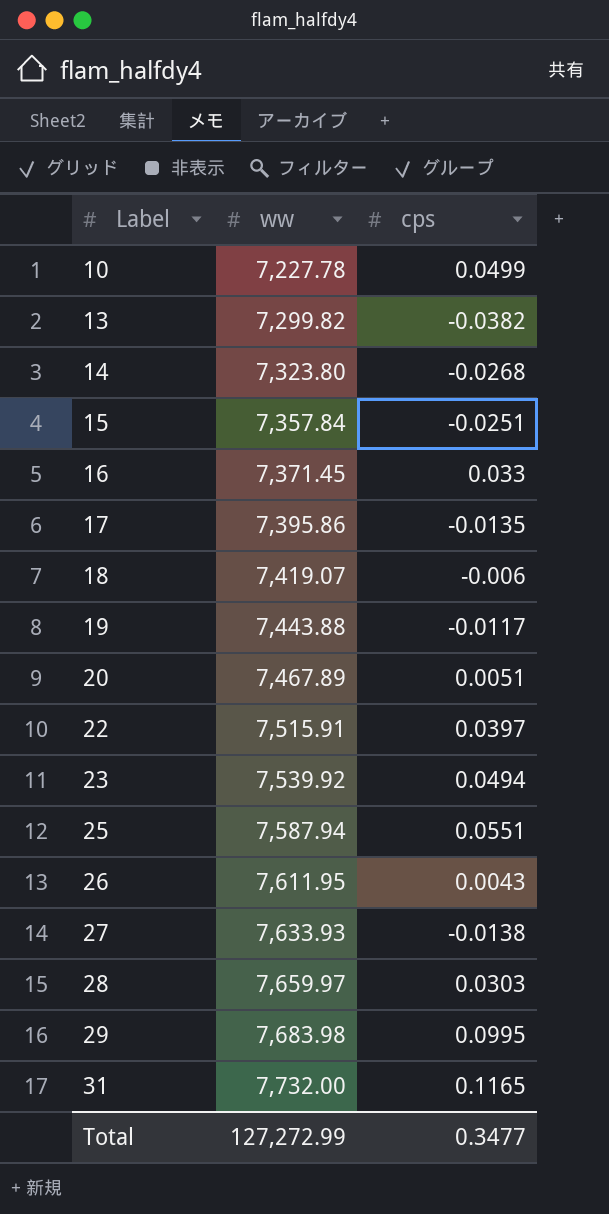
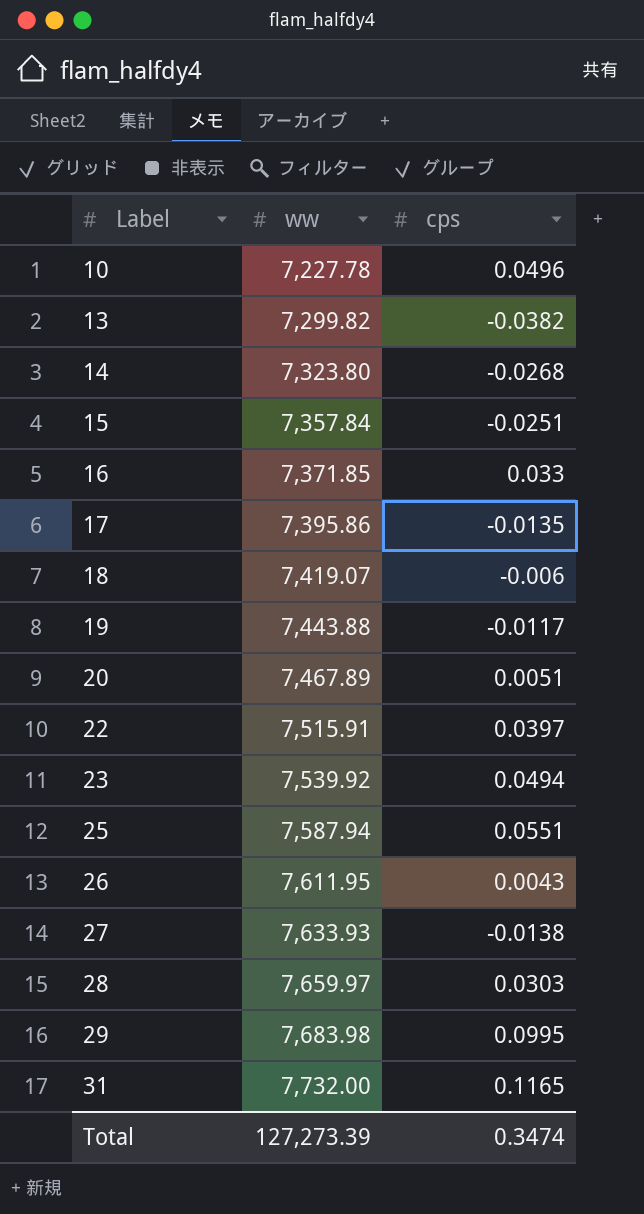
10 | cps: 0.0499 -> 0.0496
16 | ww: 7,371.45 -> 7,371.85
Total | ww: 127,272.99 -> 127,273.39
Total | cps: 0.3477 -> 0.3474

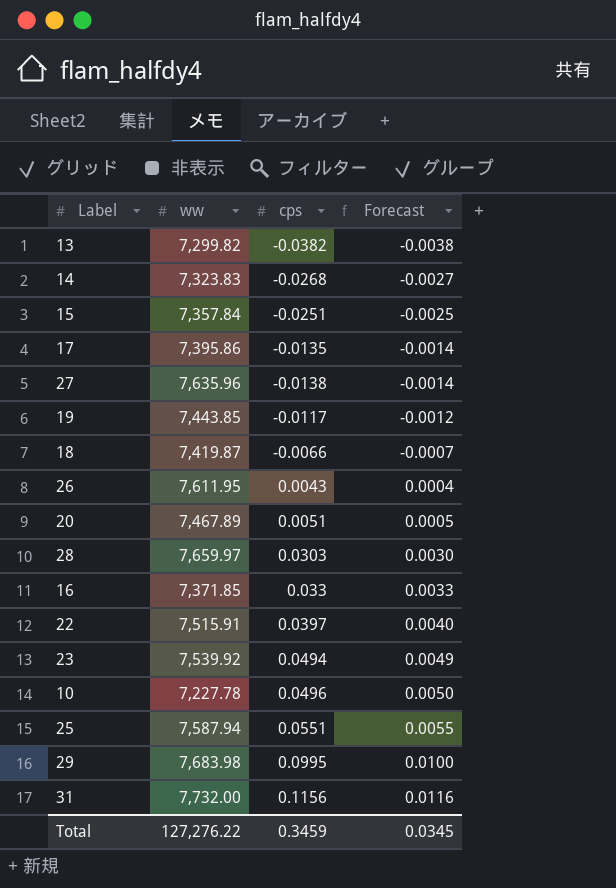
row order: Label ascending -> Forecast ascending
column Forecast | formula: none -> [cps] * 0.1
14 | ww: 7,323.80 -> 7,323.83
27 | ww: 7,633.93 -> 7,635.96
19 | ww: 7,443.88 -> 7,443.85
18 | ww: 7,419.07 -> 7,419.87
18 | cps: -0.006 -> -0.0066
31 | cps: 0.1165 -> 0.1156
Total | ww: 127,273.39 -> 127,276.22
Total | cps: 0.3474 -> 0.3459

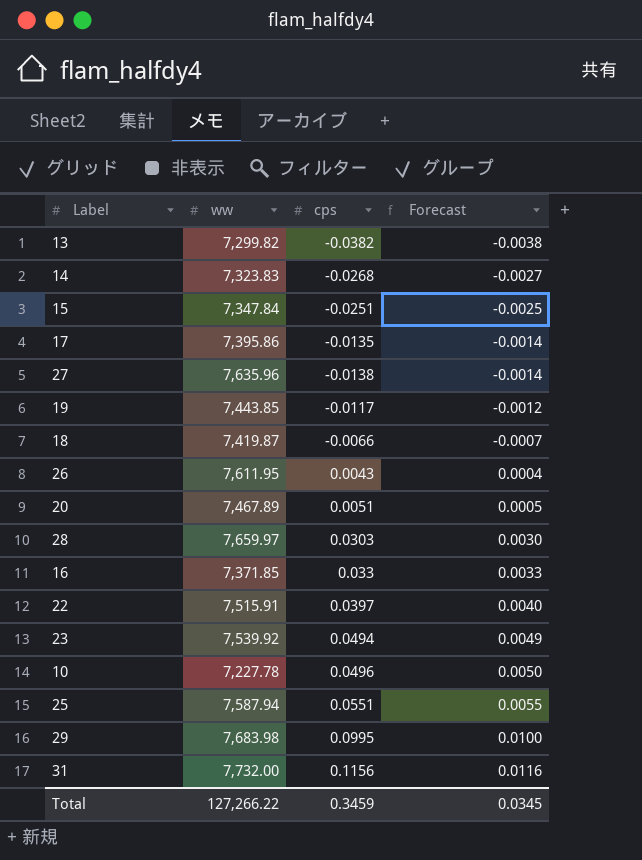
15 | ww: 7,357.84 -> 7,347.84
Total | ww: 127,276.22 -> 127,266.22

